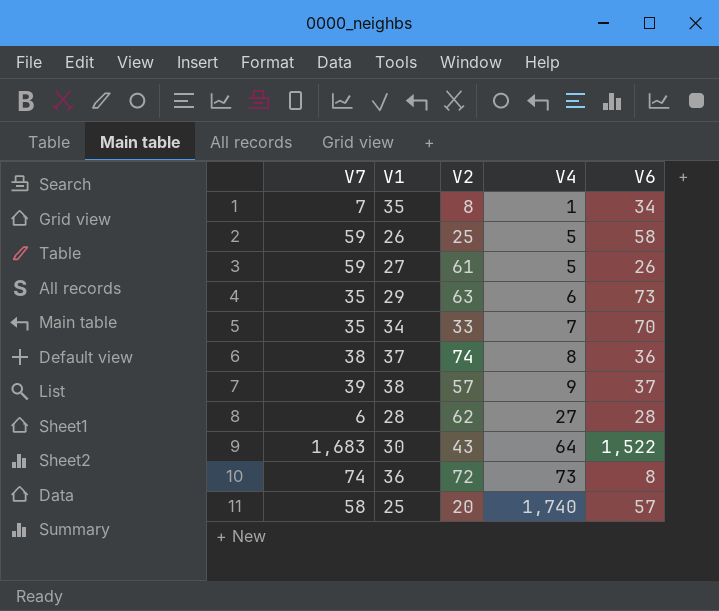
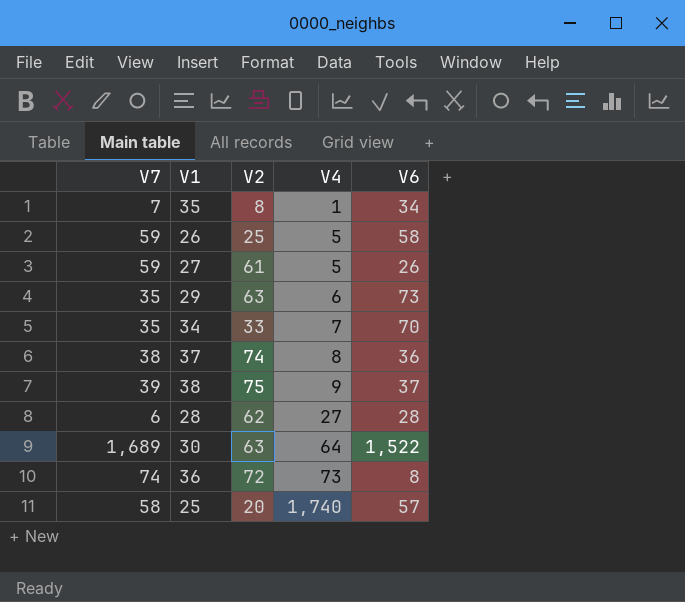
38 | V2: 57 -> 75
30 | V7: 1,683 -> 1,689
30 | V2: 43 -> 63

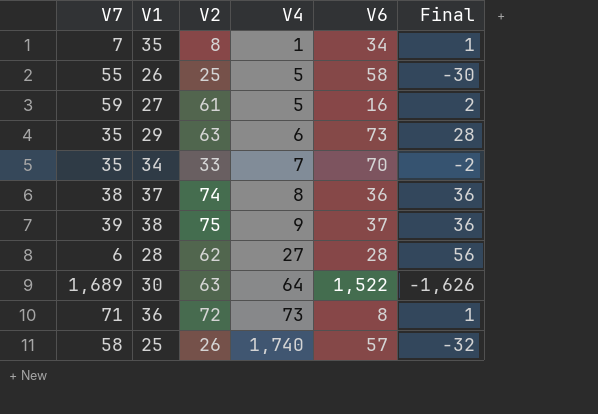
column Final | formula: none -> [V2] - [V7]
26 | V7: 59 -> 55
27 | V6: 26 -> 16
36 | V7: 74 -> 71
25 | V2: 20 -> 26

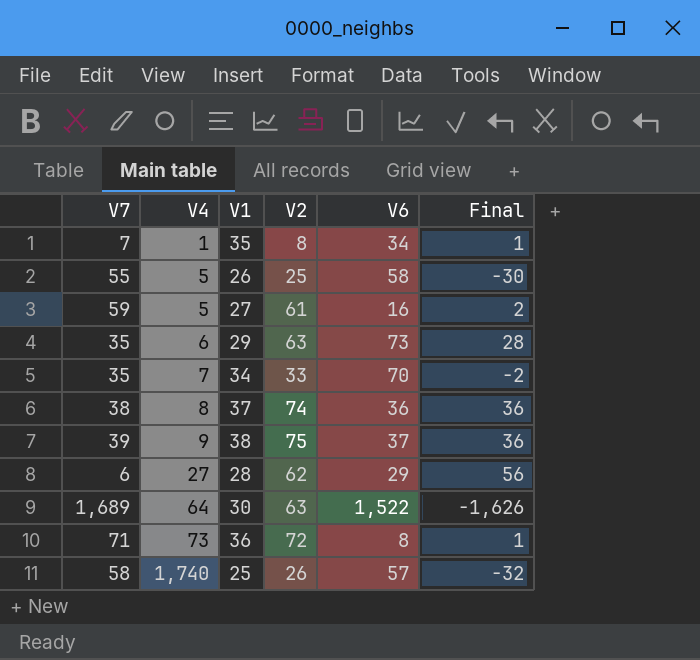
column V4 | position: 4 -> 2
28 | V6: 28 -> 29

